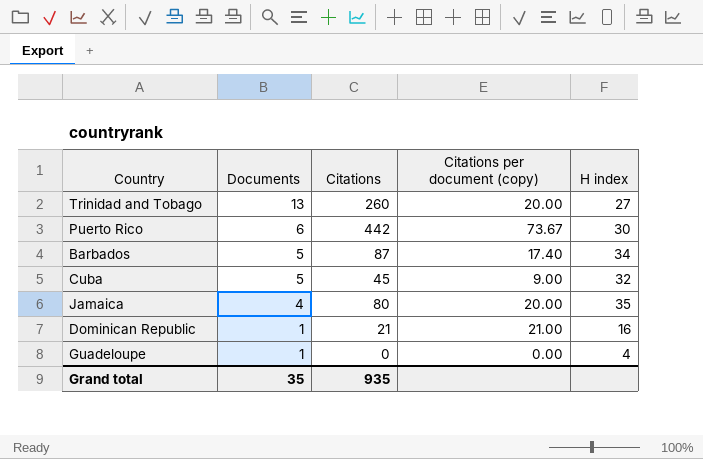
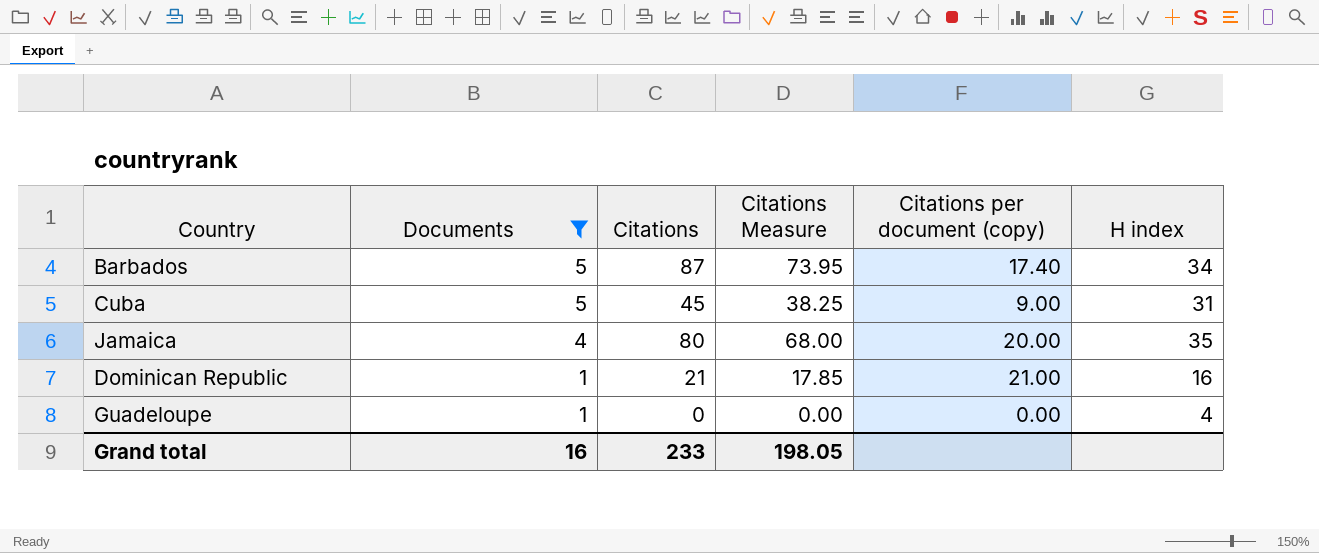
filter: none -> Documents <= 5
column Citations Measure | formula: none -> [Citations] * 0.85
Cuba | H index: 32 -> 31
Grand total | Documents: 35 -> 16
Grand total | Citations: 935 -> 233

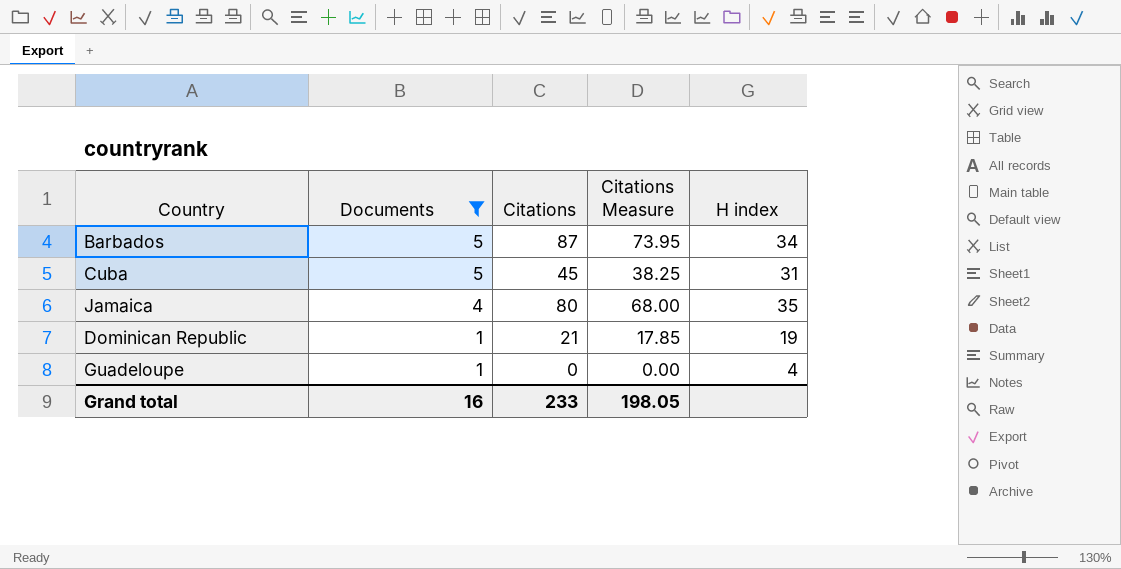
column Citations per document (copy) | formula: [Citations] / [Documents] -> none
Dominican Republic | H index: 16 -> 19

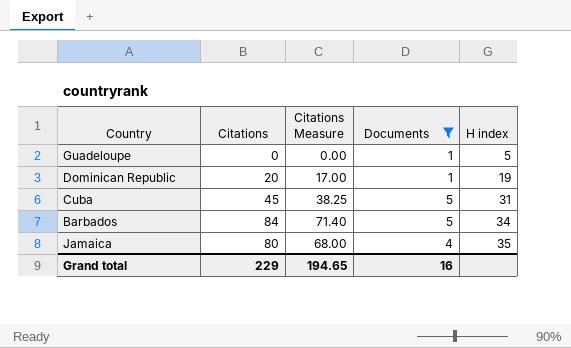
row order: Documents descending -> H index ascending
column Documents | position: 2 -> 4
Guadeloupe | H index: 4 -> 5
Dominican Republic | Citations: 21 -> 20
Dominican Republic | Citations Measure: 17.85 -> 17.00
Barbados | Citations: 87 -> 84
Barbados | Citations Measure: 73.95 -> 71.40
Grand total | Citations: 233 -> 229
Grand total | Citations Measure: 198.05 -> 194.65

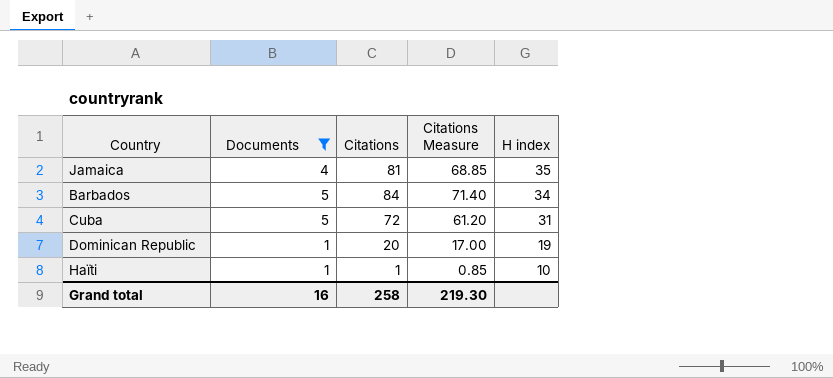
row order: H index ascending -> H index descending
column Documents | position: 4 -> 2
row Guadeloupe: 0 | 0.00 | 1 | 5 -> none
Jamaica | Citations: 80 -> 81
Jamaica | Citations Measure: 68.00 -> 68.85
Cuba | Citations: 45 -> 72
Cuba | Citations Measure: 38.25 -> 61.20
row Haïti: none -> 1 | 1 | 0.85 | 10
Grand total | Citations: 229 -> 258
Grand total | Citations Measure: 194.65 -> 219.30

